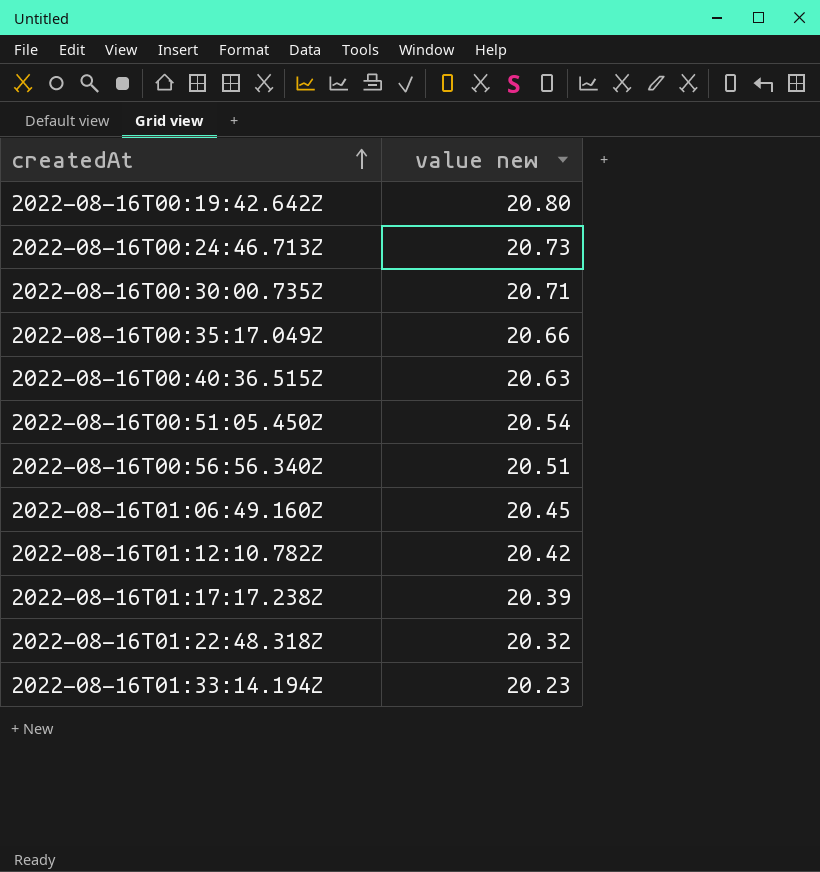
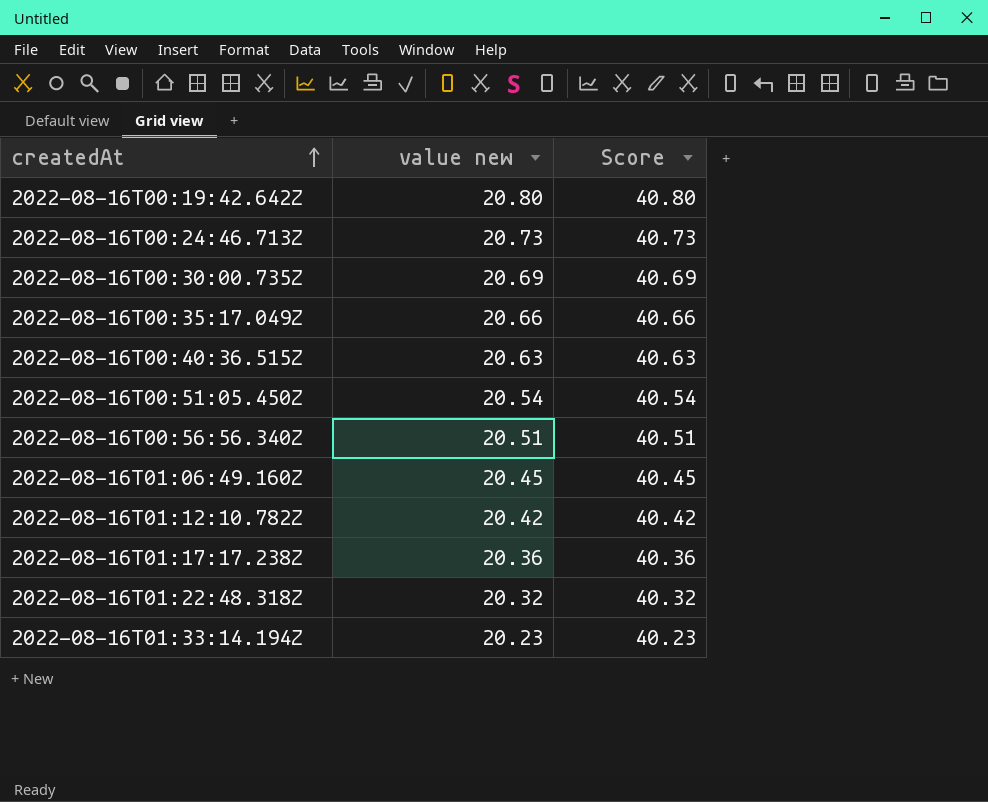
column Score | formula: none -> [value new] + 20
2022-08-16T00:30:00.735Z | value new: 20.71 -> 20.69
2022-08-16T01:17:17.238Z | value new: 20.39 -> 20.36

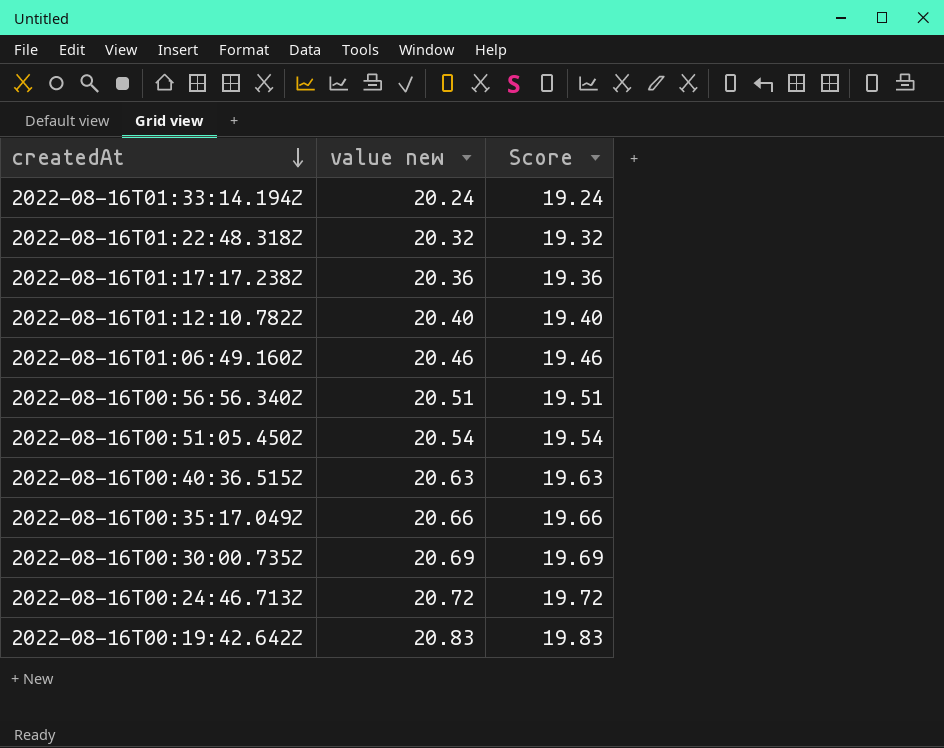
row order: createdAt ascending -> createdAt descending
column Score | formula: [value new] + 20 -> [value new] - 1
2022-08-16T01:33:14.194Z | value new: 20.23 -> 20.24
2022-08-16T01:12:10.782Z | value new: 20.42 -> 20.40
2022-08-16T01:06:49.160Z | value new: 20.45 -> 20.46
2022-08-16T00:24:46.713Z | value new: 20.73 -> 20.72
2022-08-16T00:19:42.642Z | value new: 20.80 -> 20.83

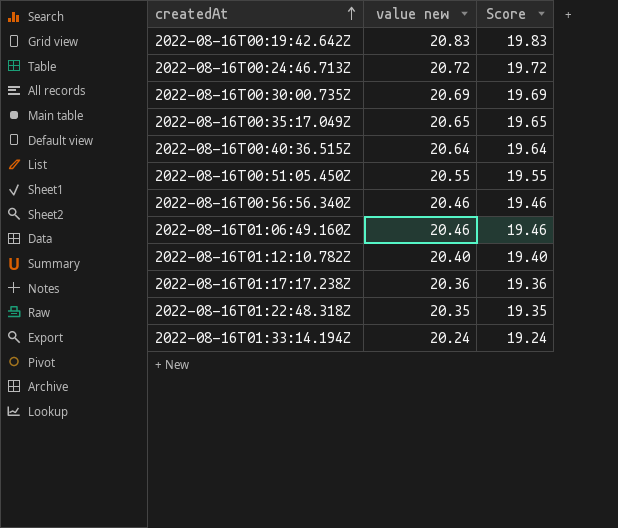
row order: createdAt descending -> createdAt ascending
2022-08-16T00:35:17.049Z | value new: 20.66 -> 20.65
2022-08-16T00:35:17.049Z | Score: 19.66 -> 19.65
2022-08-16T00:40:36.515Z | value new: 20.63 -> 20.64
2022-08-16T00:40:36.515Z | Score: 19.63 -> 19.64
2022-08-16T00:51:05.450Z | value new: 20.54 -> 20.55
2022-08-16T00:51:05.450Z | Score: 19.54 -> 19.55
2022-08-16T00:56:56.340Z | value new: 20.51 -> 20.46
2022-08-16T00:56:56.340Z | Score: 19.51 -> 19.46
2022-08-16T01:22:48.318Z | value new: 20.32 -> 20.35
2022-08-16T01:22:48.318Z | Score: 19.32 -> 19.35

